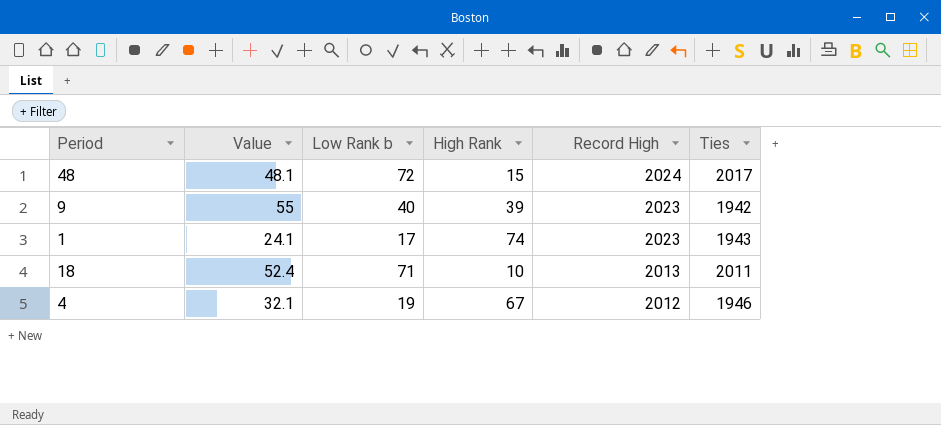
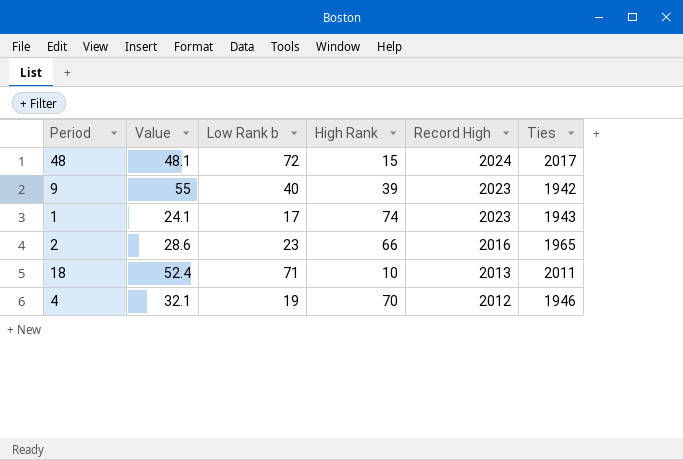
row 2: none -> 28.6 | 23 | 66 | 2016 | 1965
4 | High Rank: 67 -> 70

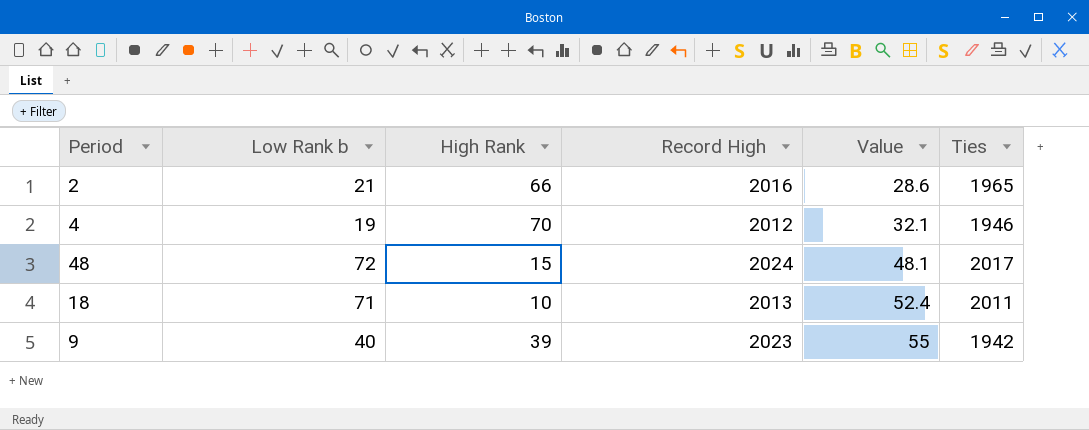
row order: Record High descending -> Value ascending
column Value | position: 2 -> 5
row 1: 24.1 | 17 | 74 | 2023 | 1943 -> none
2 | Low Rank b: 23 -> 21

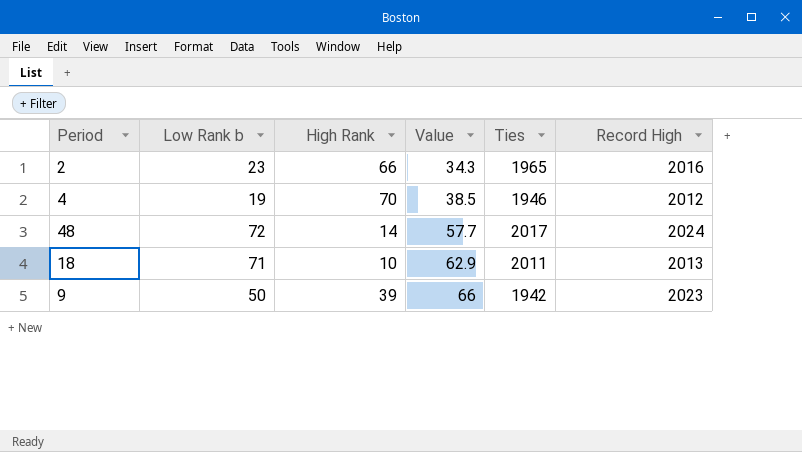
column Record High | position: 4 -> 6
2 | Low Rank b: 21 -> 23
2 | Value: 28.6 -> 34.3
4 | Value: 32.1 -> 38.5
48 | High Rank: 15 -> 14
48 | Value: 48.1 -> 57.7
18 | Value: 52.4 -> 62.9
9 | Low Rank b: 40 -> 50
9 | Value: 55 -> 66

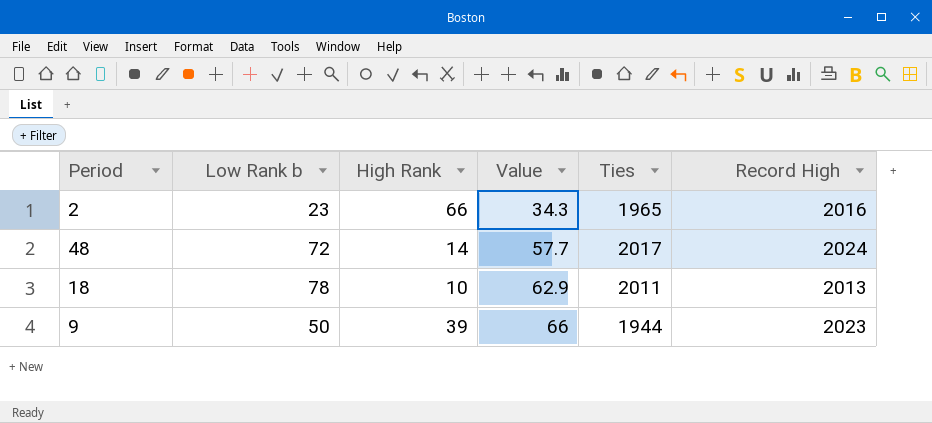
row 4: 19 | 70 | 38.5 | 1946 | 2012 -> none
18 | Low Rank b: 71 -> 78
9 | Ties: 1942 -> 1944

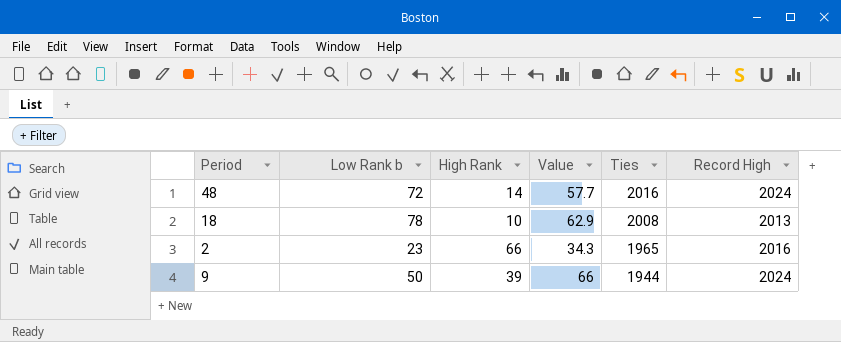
row order: Value ascending -> Ties descending
48 | Ties: 2017 -> 2016
18 | Ties: 2011 -> 2008
9 | Record High: 2023 -> 2024

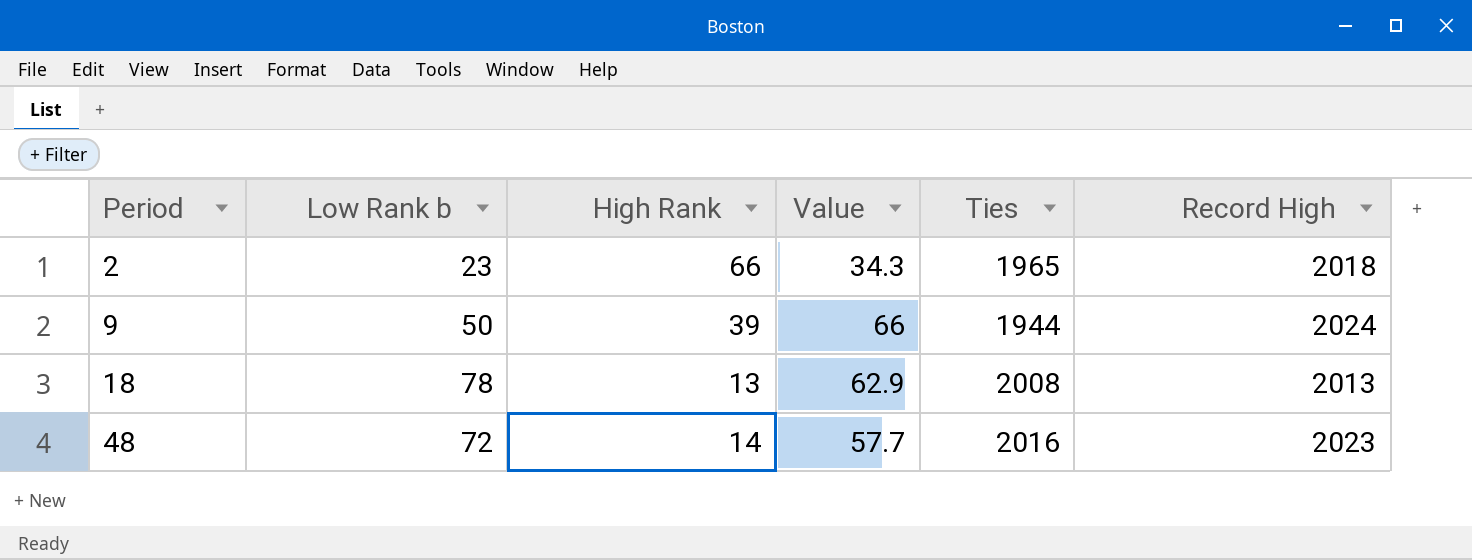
row order: Ties descending -> Period ascending
2 | Record High: 2016 -> 2018
18 | High Rank: 10 -> 13
48 | Record High: 2024 -> 2023

